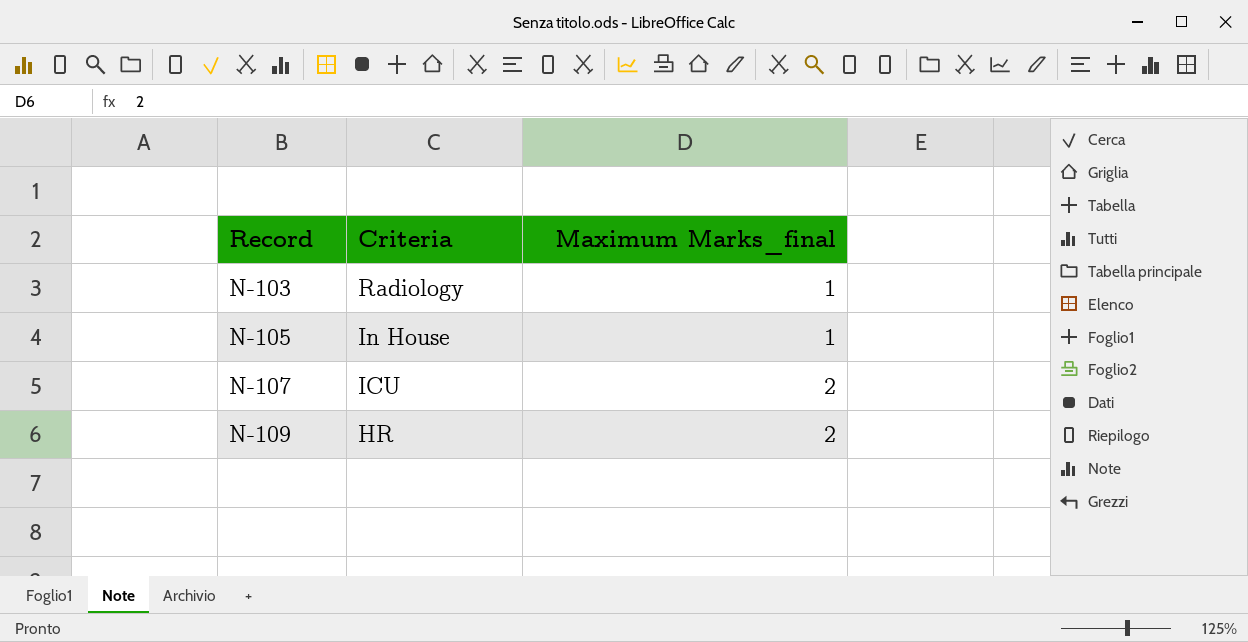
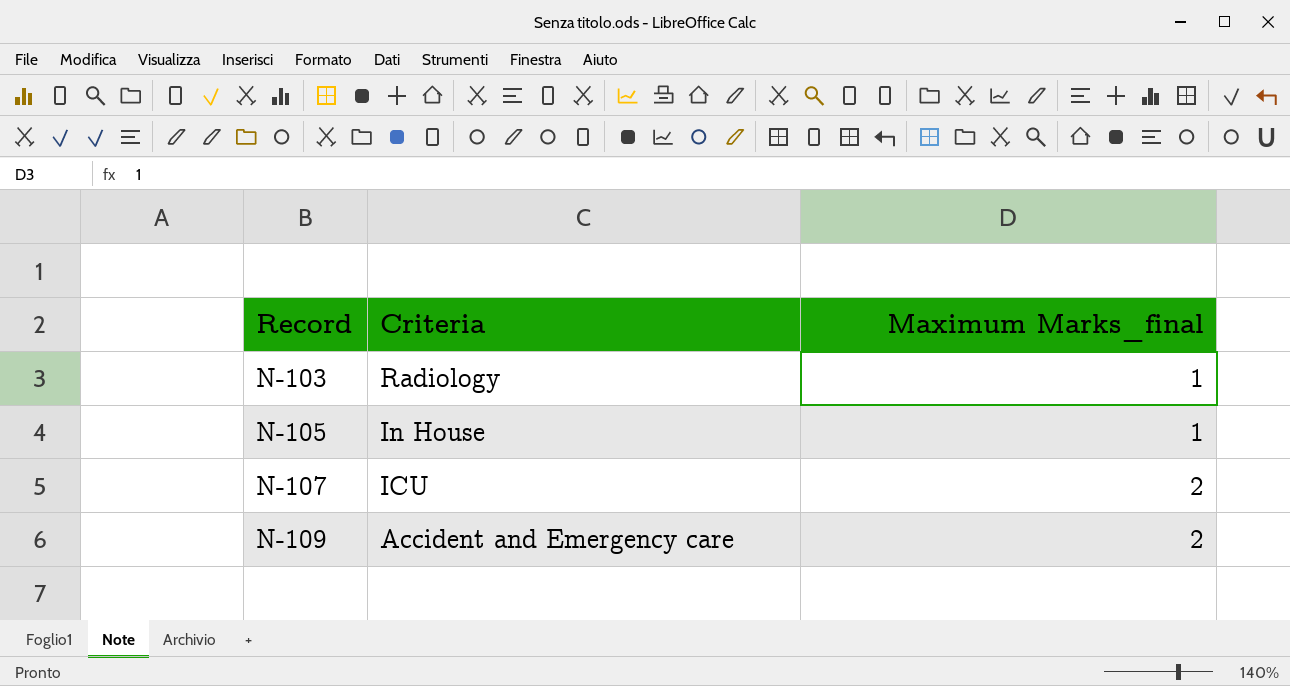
N-109 | Criteria: HR -> Accident and Emergency care

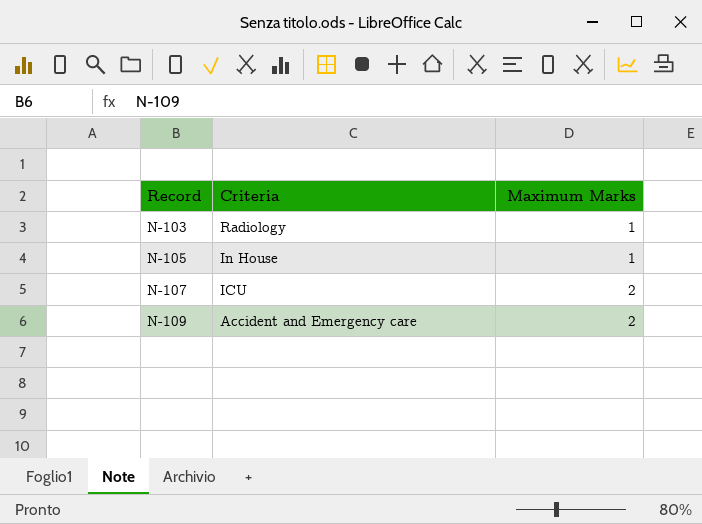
column name: Maximum Marks_final -> Maximum Marks

